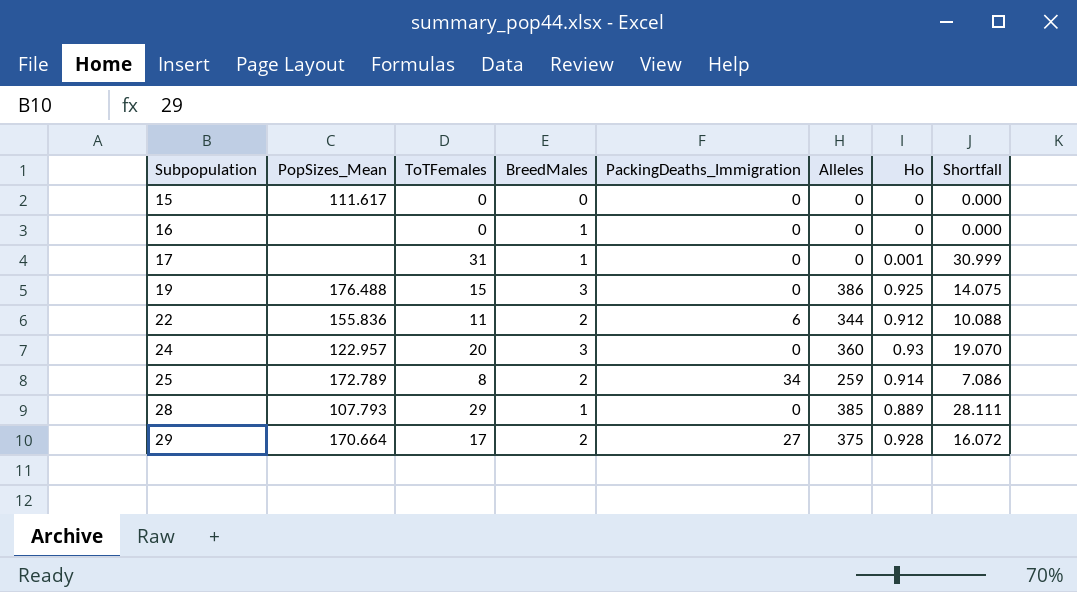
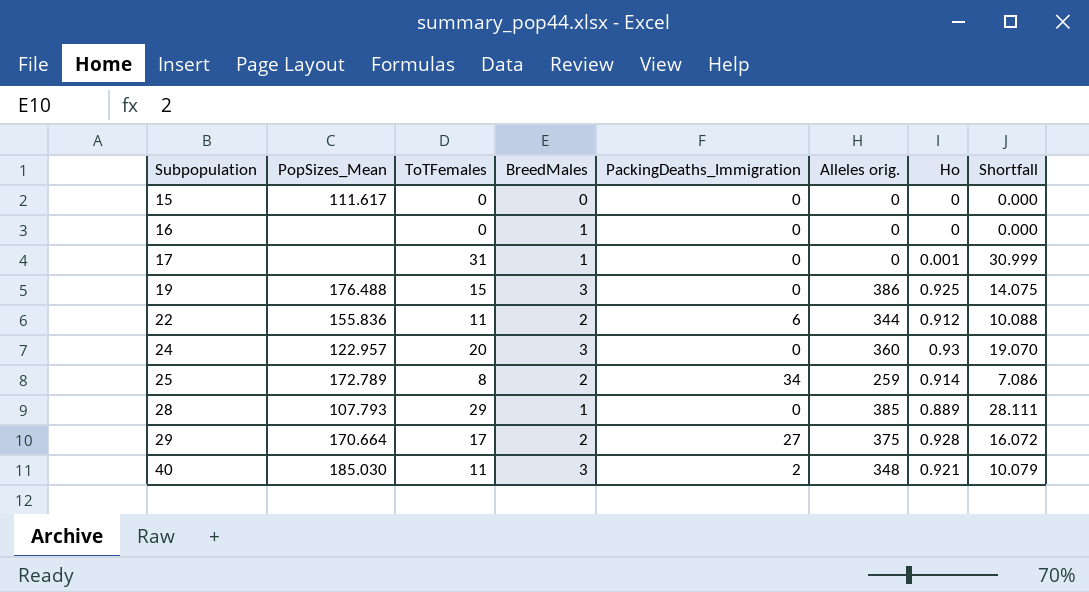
column name: Alleles -> Alleles orig.
row 40: none -> 185.030 | 11 | 3 | 2 | 348 | 0.921 | 10.079

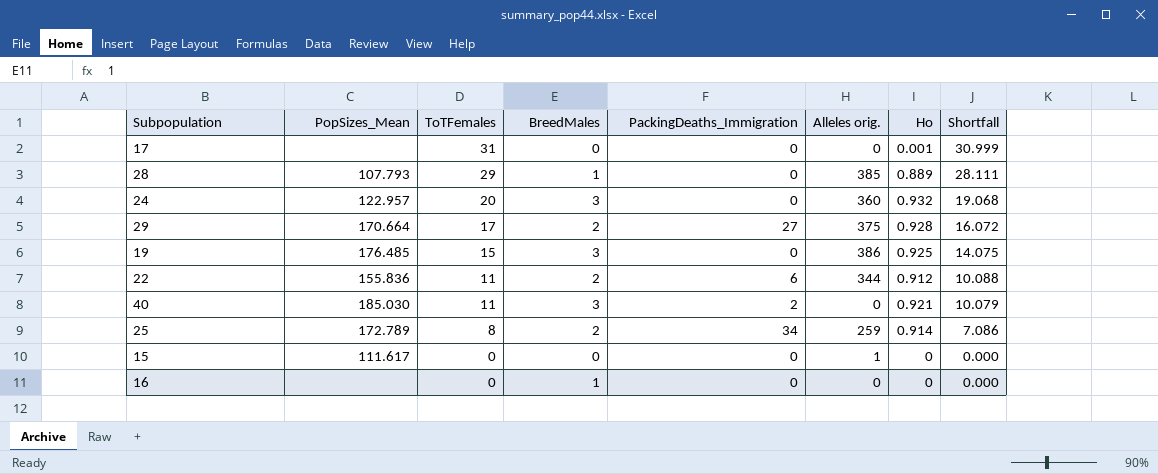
row order: Subpopulation ascending -> ToTFemales descending
17 | BreedMales: 1 -> 0
24 | Ho: 0.93 -> 0.932
24 | Shortfall: 19.070 -> 19.068
19 | PopSizes_Mean: 176.488 -> 176.485
40 | Alleles orig.: 348 -> 0
15 | Alleles orig.: 0 -> 1

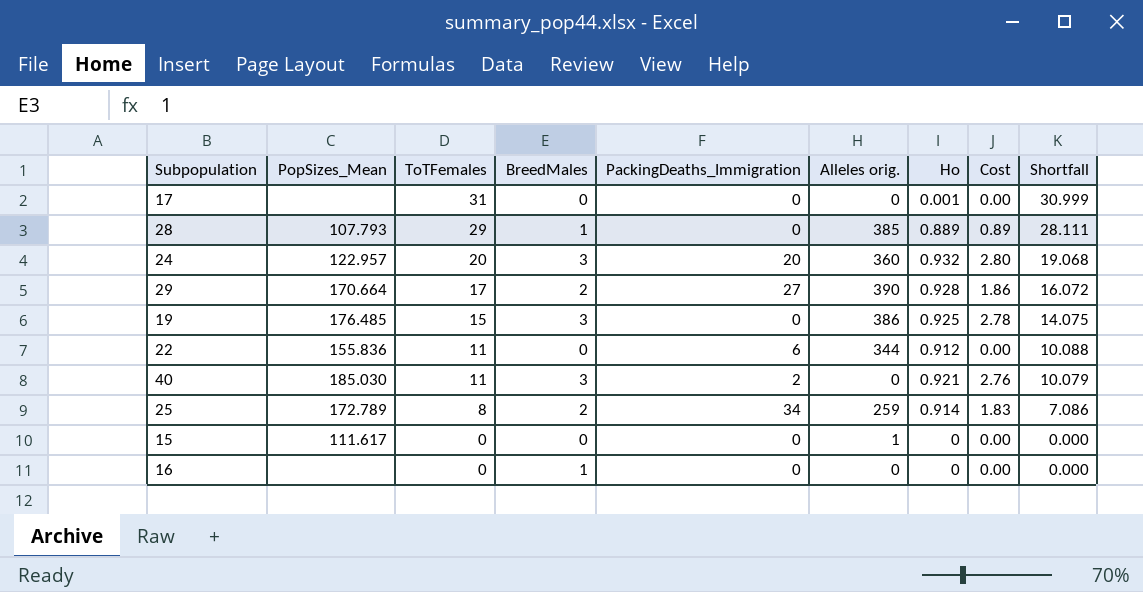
column Cost | formula: none -> [BreedMales] * [Ho]
24 | PackingDeaths_Immigration: 0 -> 20
29 | Alleles orig.: 375 -> 390
22 | BreedMales: 2 -> 0

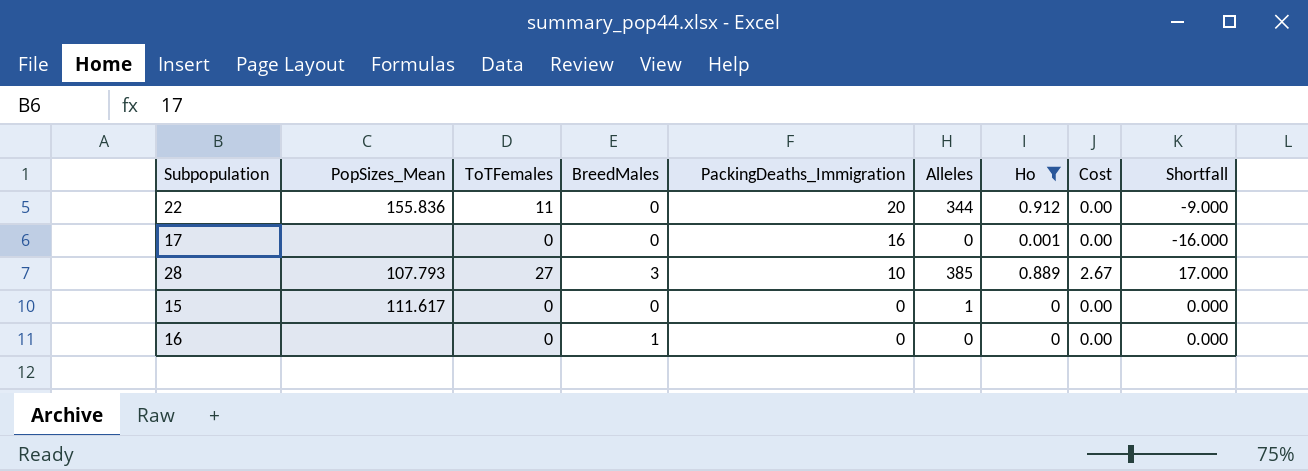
filter: none -> Ho <= 0.912
row order: ToTFemales descending -> PackingDeaths_Immigration descending
column name: Alleles orig. -> Alleles
column Shortfall | formula: [ToTFemales] - [Ho] -> [ToTFemales] - [PackingDeaths_Immigration]
22 | PackingDeaths_Immigration: 6 -> 20
17 | ToTFemales: 31 -> 0
17 | PackingDeaths_Immigration: 0 -> 16
28 | ToTFemales: 29 -> 27
28 | BreedMales: 1 -> 3
28 | PackingDeaths_Immigration: 0 -> 10
28 | Cost: 0.89 -> 2.67

